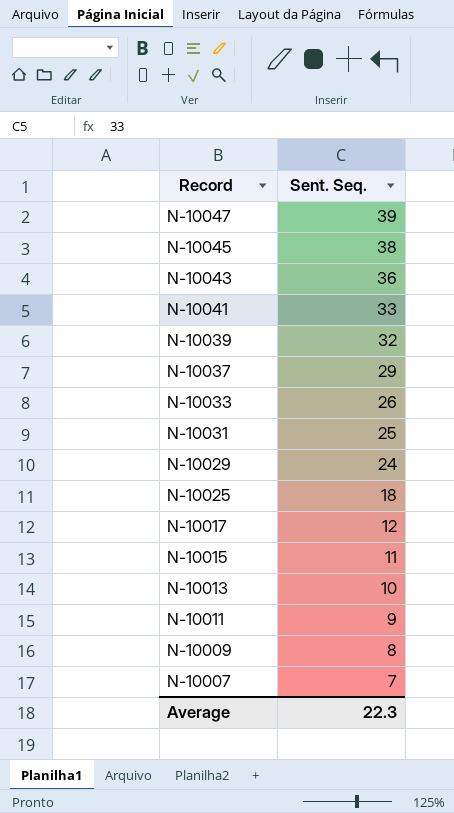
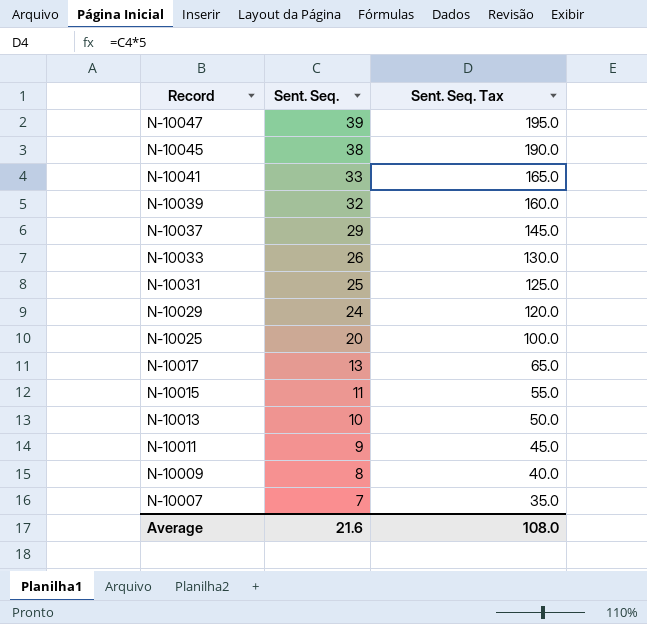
column Sent. Seq. Tax | formula: none -> [Sent. Seq.] * 5
row N-10043: 36 -> none
N-10025 | Sent. Seq.: 18 -> 20
N-10017 | Sent. Seq.: 12 -> 13
Average | Sent. Seq.: 22.3 -> 21.6

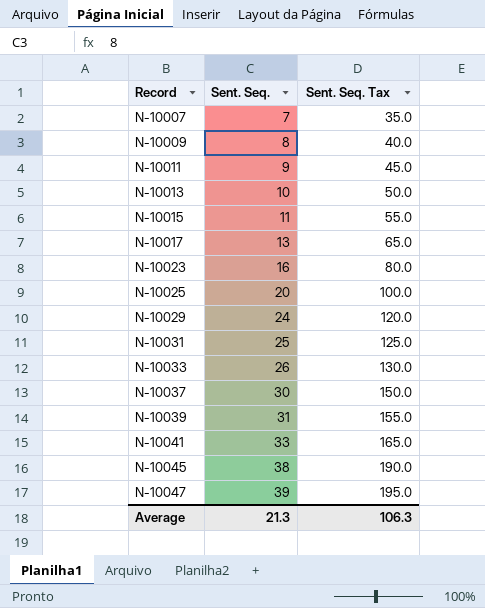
row order: Record descending -> Record ascending
row N-10023: none -> 16 | 80.0
N-10037 | Sent. Seq.: 29 -> 30
N-10037 | Sent. Seq. Tax: 145.0 -> 150.0
N-10039 | Sent. Seq.: 32 -> 31
N-10039 | Sent. Seq. Tax: 160.0 -> 155.0
Average | Sent. Seq.: 21.6 -> 21.3
Average | Sent. Seq. Tax: 108.0 -> 106.3

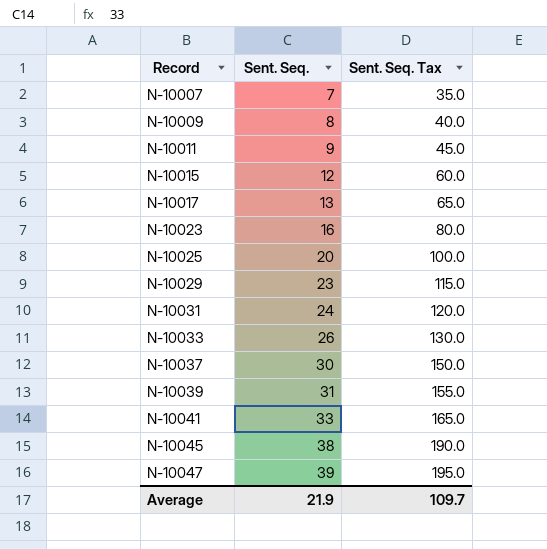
row N-10013: 10 | 50.0 -> none
N-10015 | Sent. Seq.: 11 -> 12
N-10015 | Sent. Seq. Tax: 55.0 -> 60.0
N-10029 | Sent. Seq.: 24 -> 23
N-10029 | Sent. Seq. Tax: 120.0 -> 115.0
N-10031 | Sent. Seq.: 25 -> 24
N-10031 | Sent. Seq. Tax: 125.0 -> 120.0
Average | Sent. Seq.: 21.3 -> 21.9
Average | Sent. Seq. Tax: 106.3 -> 109.7

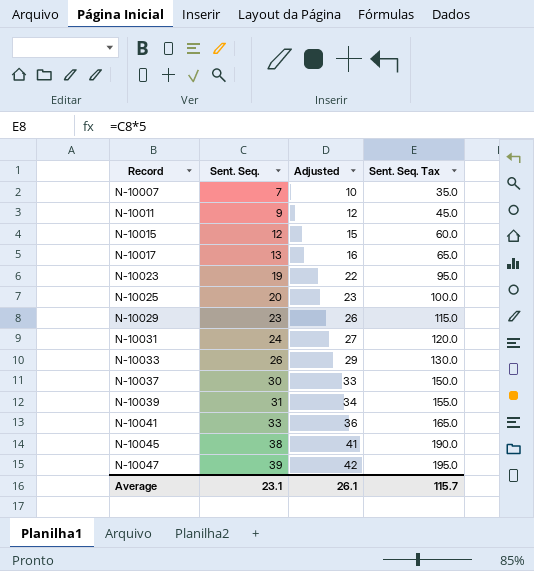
column Adjusted | formula: none -> [Sent. Seq.] + 3
row N-10009: 8 | 40.0 -> none
N-10023 | Sent. Seq.: 16 -> 19
N-10023 | Sent. Seq. Tax: 80.0 -> 95.0
Average | Sent. Seq.: 21.9 -> 23.1
Average | Sent. Seq. Tax: 109.7 -> 115.7

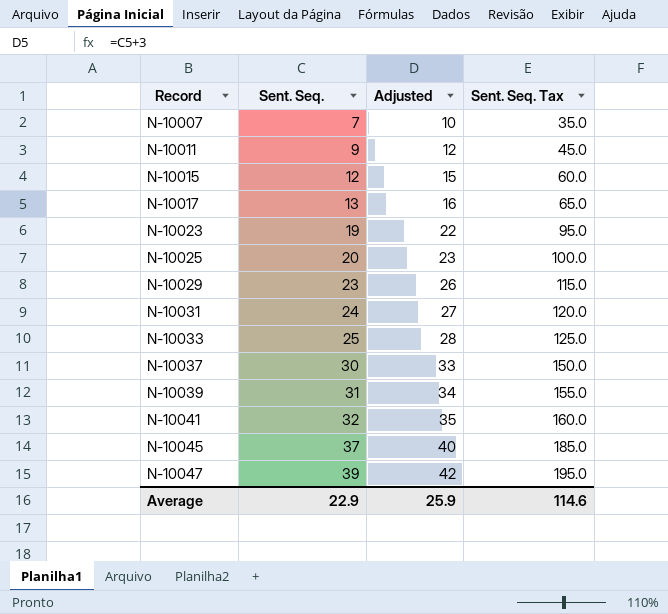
N-10033 | Sent. Seq.: 26 -> 25
N-10033 | Adjusted: 29 -> 28
N-10033 | Sent. Seq. Tax: 130.0 -> 125.0
N-10041 | Sent. Seq.: 33 -> 32
N-10041 | Adjusted: 36 -> 35
N-10041 | Sent. Seq. Tax: 165.0 -> 160.0
N-10045 | Sent. Seq.: 38 -> 37
N-10045 | Adjusted: 41 -> 40
N-10045 | Sent. Seq. Tax: 190.0 -> 185.0
Average | Sent. Seq.: 23.1 -> 22.9
Average | Adjusted: 26.1 -> 25.9
Average | Sent. Seq. Tax: 115.7 -> 114.6

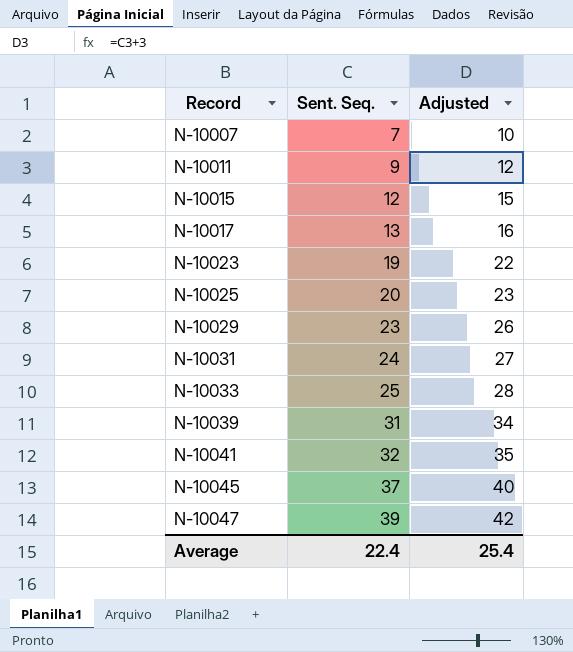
column Sent. Seq. Tax | formula: [Sent. Seq.] * 5 -> none
row N-10037: 30 | 33 | 150.0 -> none
Average | Sent. Seq.: 22.9 -> 22.4
Average | Adjusted: 25.9 -> 25.4

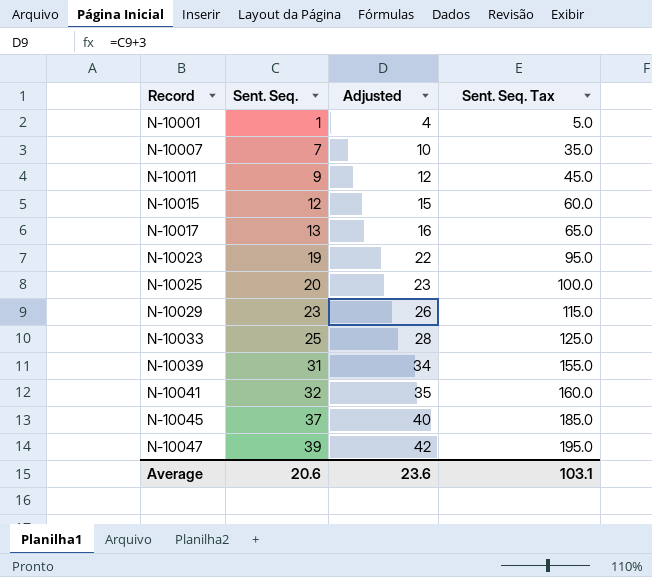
column Sent. Seq. Tax | formula: none -> [Sent. Seq.] * 5
row N-10031: 24 | 27 -> none
row N-10001: none -> 1 | 4 | 5.0
Average | Sent. Seq.: 22.4 -> 20.6
Average | Adjusted: 25.4 -> 23.6

